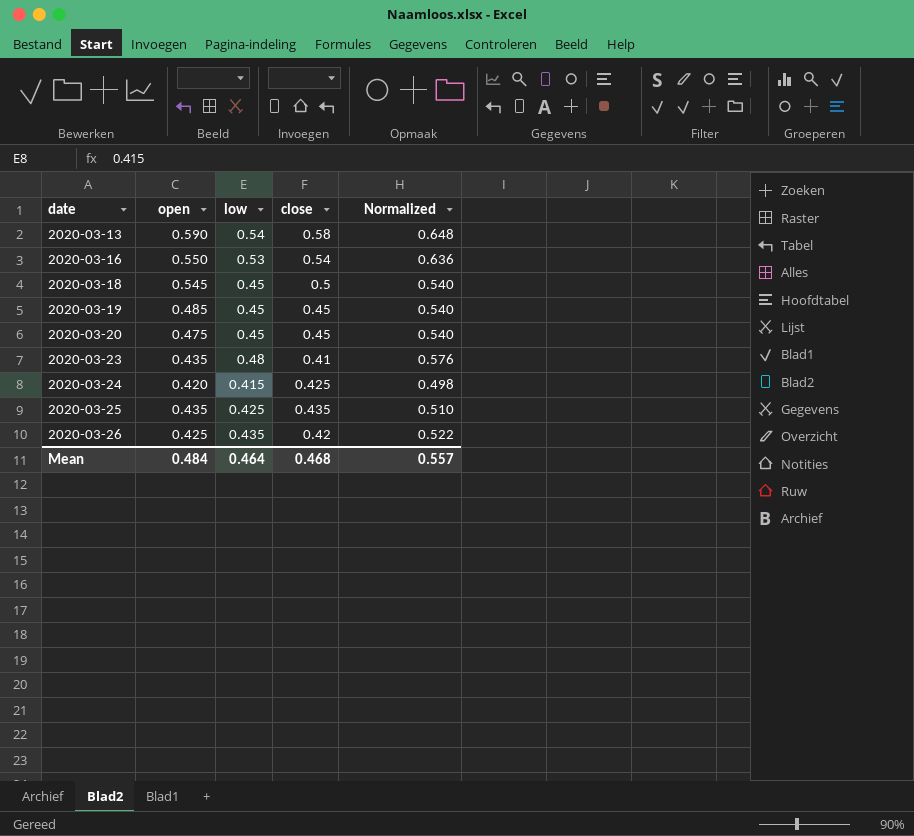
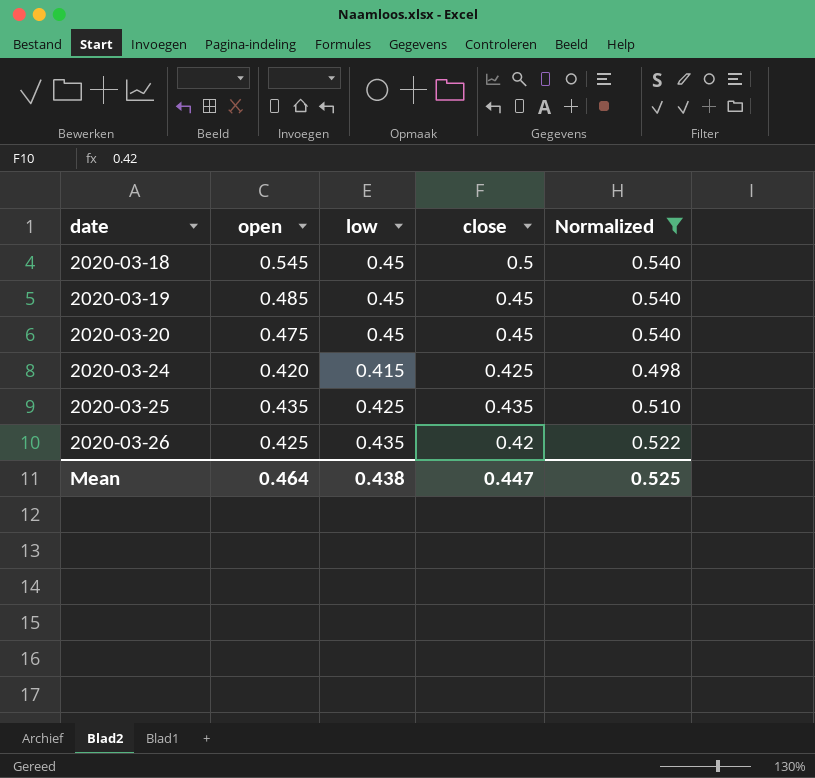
filter: none -> Normalized <= 0.540
Mean | open: 0.484 -> 0.464
Mean | low: 0.464 -> 0.438
Mean | close: 0.468 -> 0.447
Mean | Normalized: 0.557 -> 0.525

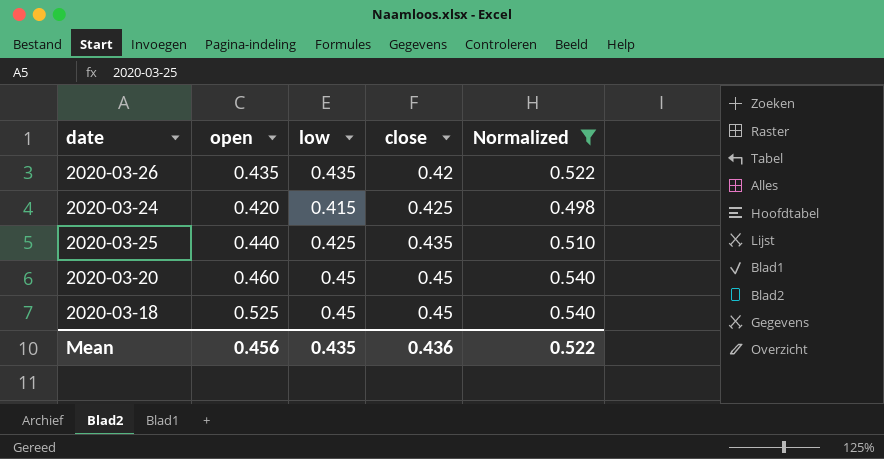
row order: date ascending -> close ascending
row 2020-03-19: 0.485 | 0.45 | 0.45 | 0.540 -> none
2020-03-26 | open: 0.425 -> 0.435
2020-03-25 | open: 0.435 -> 0.440
2020-03-20 | open: 0.475 -> 0.460
2020-03-18 | open: 0.545 -> 0.525
2020-03-18 | close: 0.5 -> 0.45
Mean | open: 0.464 -> 0.456
Mean | low: 0.438 -> 0.435
Mean | close: 0.447 -> 0.436
Mean | Normalized: 0.525 -> 0.522

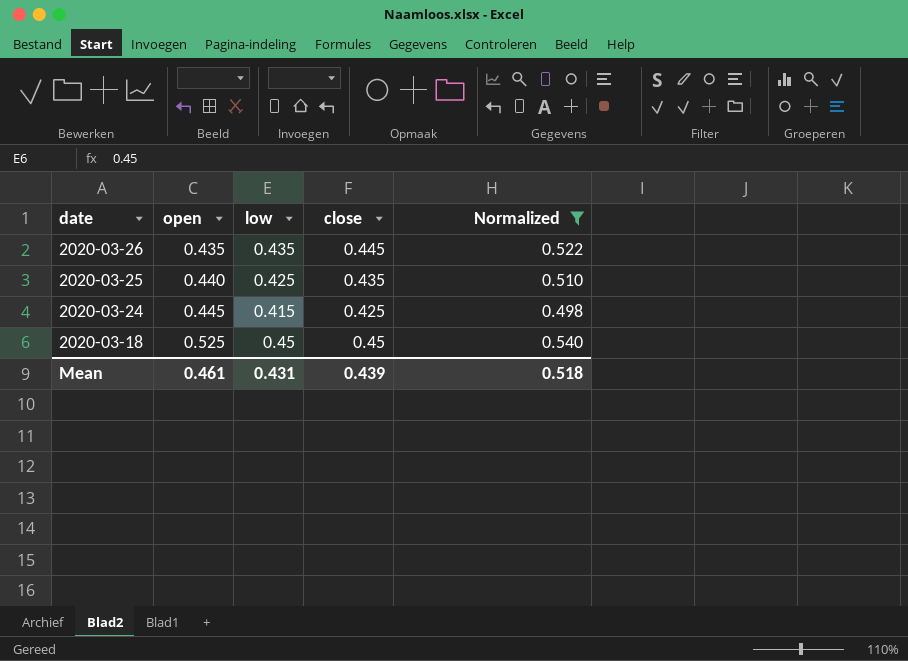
row order: close ascending -> date descending
row 2020-03-20: 0.460 | 0.45 | 0.45 | 0.540 -> none
2020-03-26 | close: 0.42 -> 0.445
2020-03-24 | open: 0.420 -> 0.445
Mean | open: 0.456 -> 0.461
Mean | low: 0.435 -> 0.431
Mean | close: 0.436 -> 0.439
Mean | Normalized: 0.522 -> 0.518

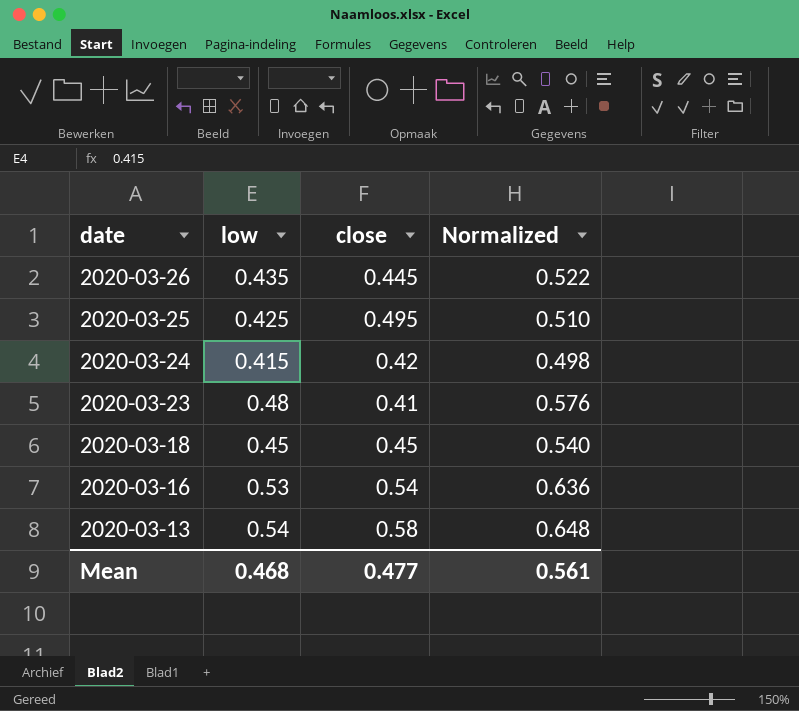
filter: Normalized <= 0.540 -> none
column open | position: 2 -> none
2020-03-25 | close: 0.435 -> 0.495
2020-03-24 | close: 0.425 -> 0.42
Mean | low: 0.431 -> 0.468
Mean | close: 0.439 -> 0.477
Mean | Normalized: 0.518 -> 0.561

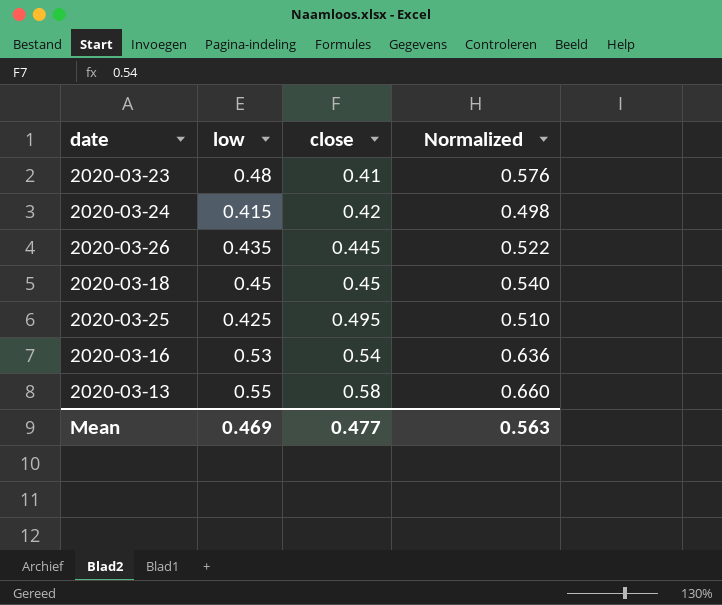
row order: date descending -> close ascending
2020-03-13 | low: 0.54 -> 0.55
2020-03-13 | Normalized: 0.648 -> 0.660
Mean | low: 0.468 -> 0.469
Mean | Normalized: 0.561 -> 0.563

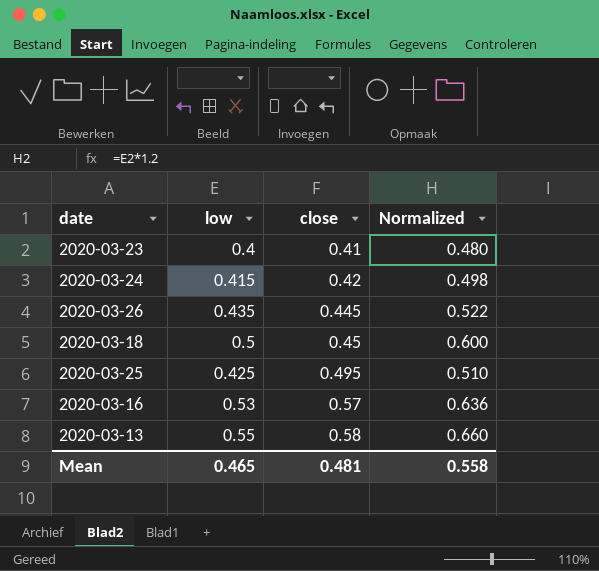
2020-03-23 | low: 0.48 -> 0.4
2020-03-23 | Normalized: 0.576 -> 0.480
2020-03-18 | low: 0.45 -> 0.5
2020-03-18 | Normalized: 0.540 -> 0.600
2020-03-16 | close: 0.54 -> 0.57
Mean | low: 0.469 -> 0.465
Mean | close: 0.477 -> 0.481
Mean | Normalized: 0.563 -> 0.558

